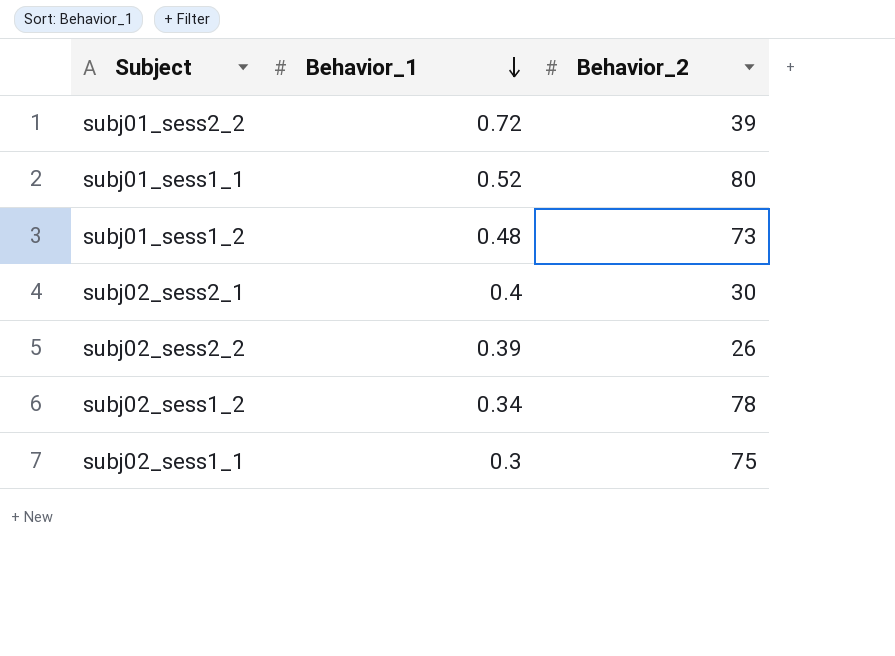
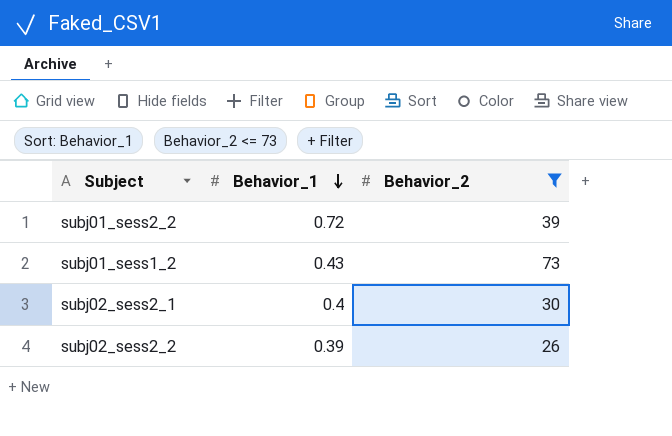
filter: none -> Behavior_2 <= 73
subj01_sess1_2 | Behavior_1: 0.48 -> 0.43

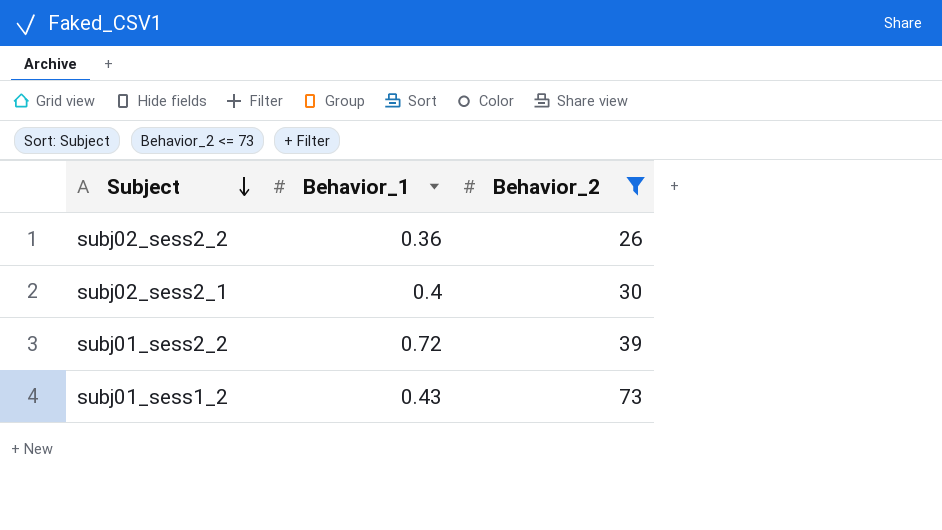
row order: Behavior_1 descending -> Subject descending
subj02_sess2_2 | Behavior_1: 0.39 -> 0.36

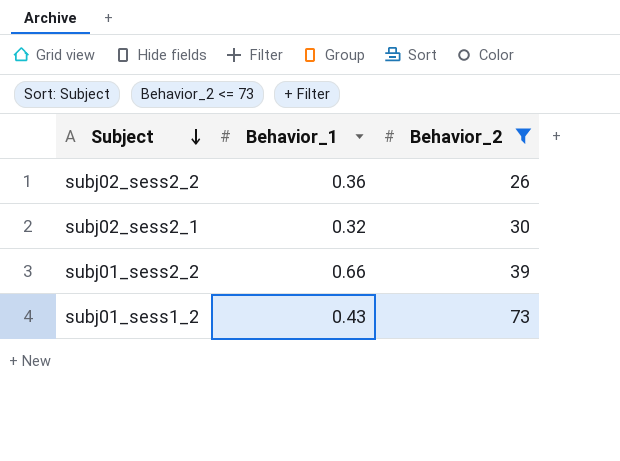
subj02_sess2_1 | Behavior_1: 0.4 -> 0.32
subj01_sess2_2 | Behavior_1: 0.72 -> 0.66

